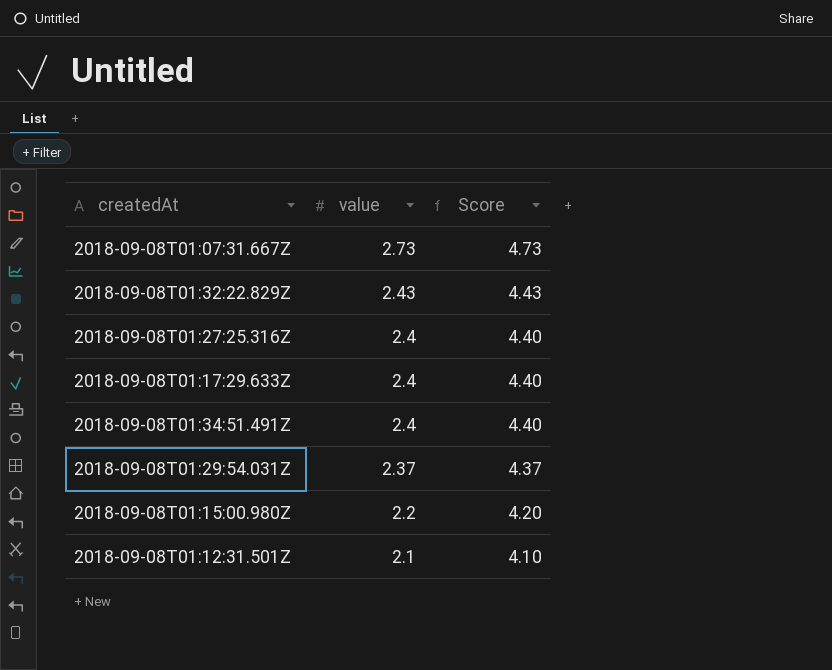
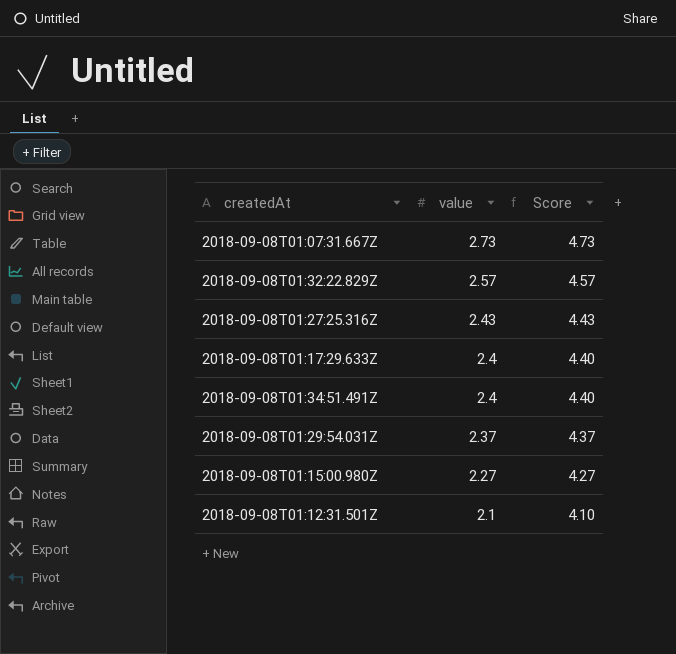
2018-09-08T01:32:22.829Z | value: 2.43 -> 2.57
2018-09-08T01:32:22.829Z | Score: 4.43 -> 4.57
2018-09-08T01:27:25.316Z | value: 2.4 -> 2.43
2018-09-08T01:27:25.316Z | Score: 4.40 -> 4.43
2018-09-08T01:15:00.980Z | value: 2.2 -> 2.27
2018-09-08T01:15:00.980Z | Score: 4.20 -> 4.27

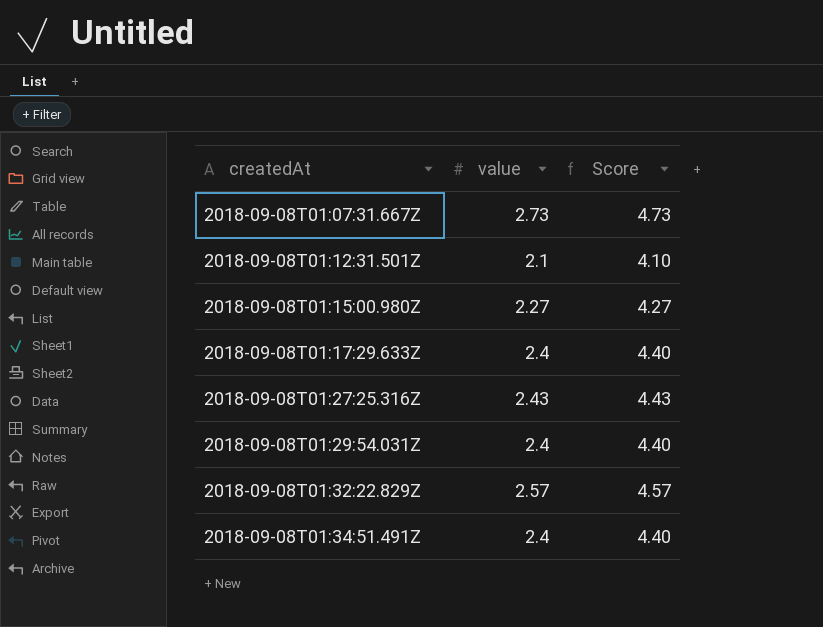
row order: value descending -> createdAt ascending
2018-09-08T01:29:54.031Z | value: 2.37 -> 2.4
2018-09-08T01:29:54.031Z | Score: 4.37 -> 4.40

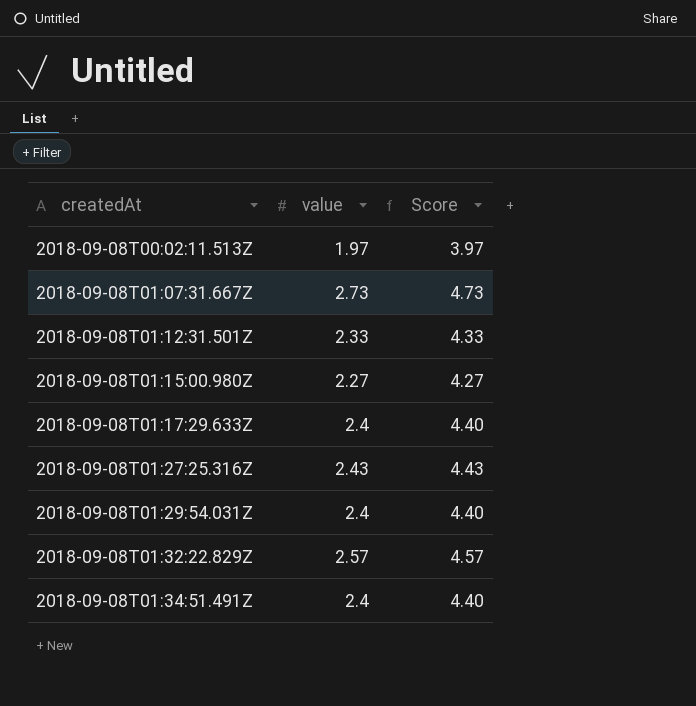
row 2018-09-08T00:02:11.513Z: none -> 1.97 | 3.97
2018-09-08T01:12:31.501Z | value: 2.1 -> 2.33
2018-09-08T01:12:31.501Z | Score: 4.10 -> 4.33

